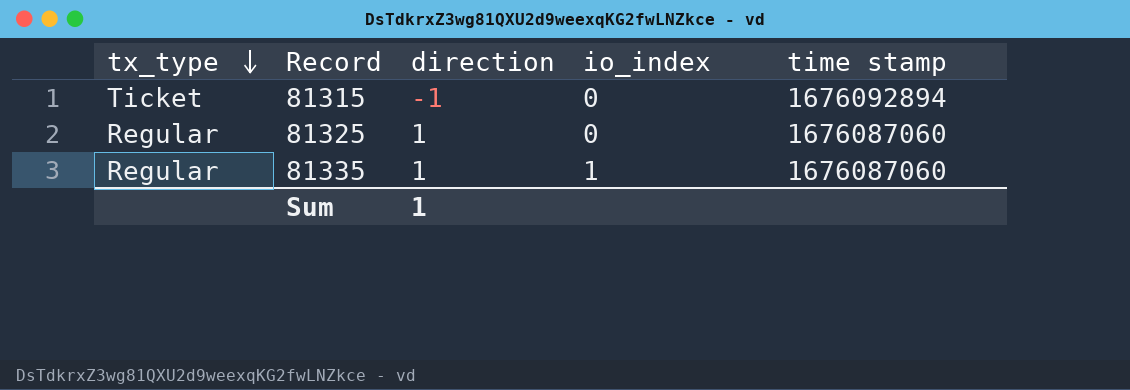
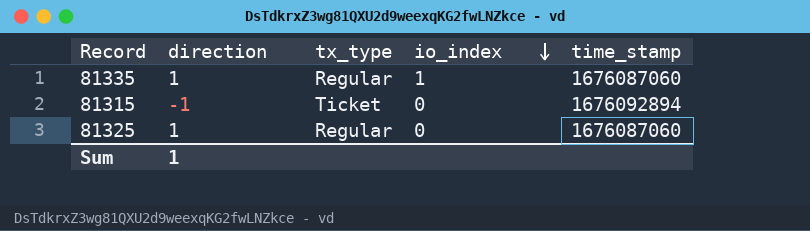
row order: tx_type descending -> io_index descending
column tx_type | position: 1 -> 3
column name: time stamp -> time_stamp

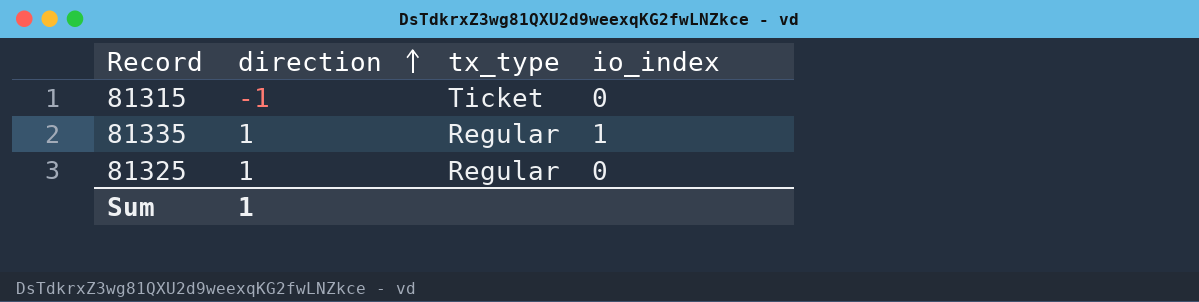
row order: io_index descending -> direction ascending
column time_stamp | position: 5 -> none

